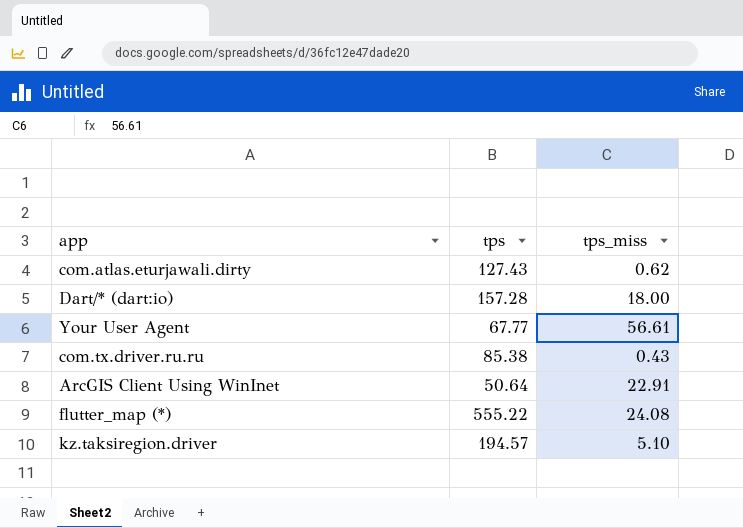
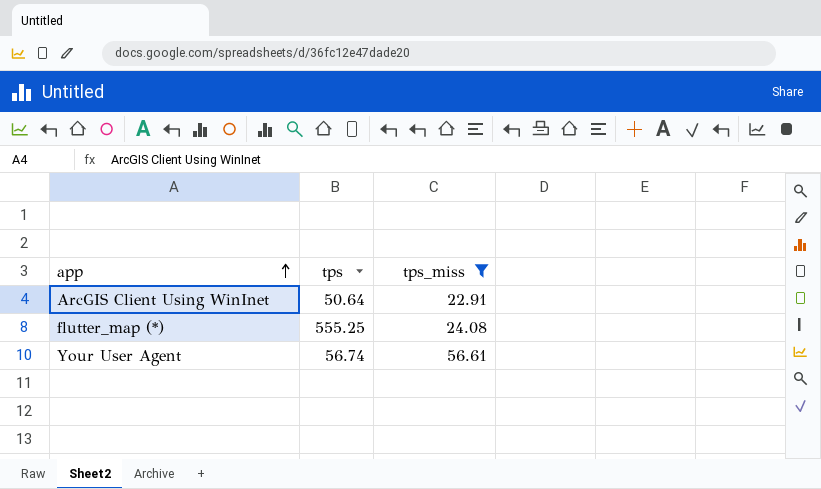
filter: none -> tps_miss >= 22.91
row order: none -> app ascending
flutter_map (*) | tps: 555.22 -> 555.25
Your User Agent | tps: 67.77 -> 56.74

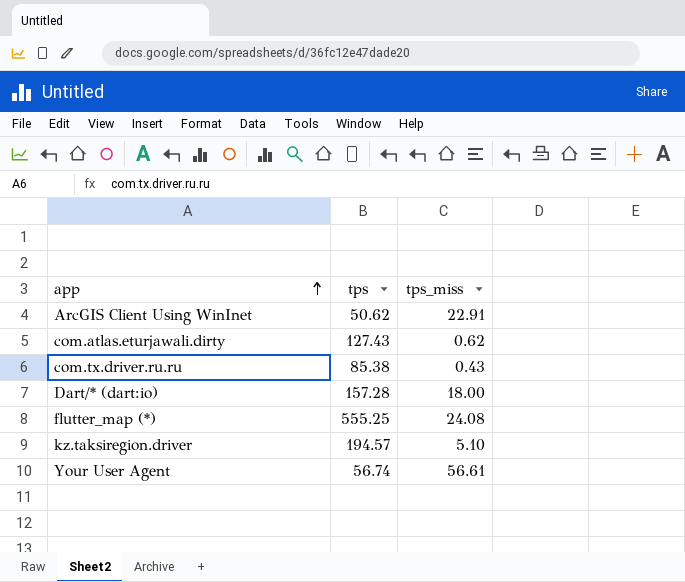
filter: tps_miss >= 22.91 -> none
ArcGIS Client Using WinInet | tps: 50.64 -> 50.62

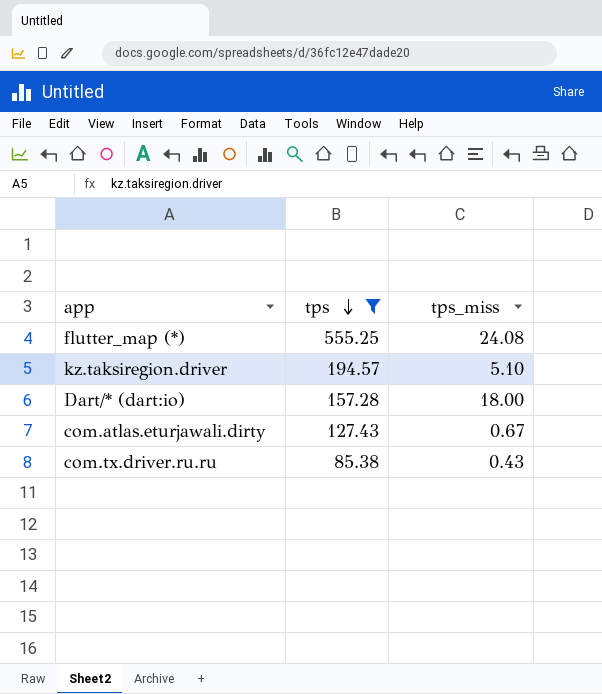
filter: none -> tps >= 85.38
row order: app ascending -> tps descending
com.atlas.eturjawali.dirty | tps_miss: 0.62 -> 0.67

